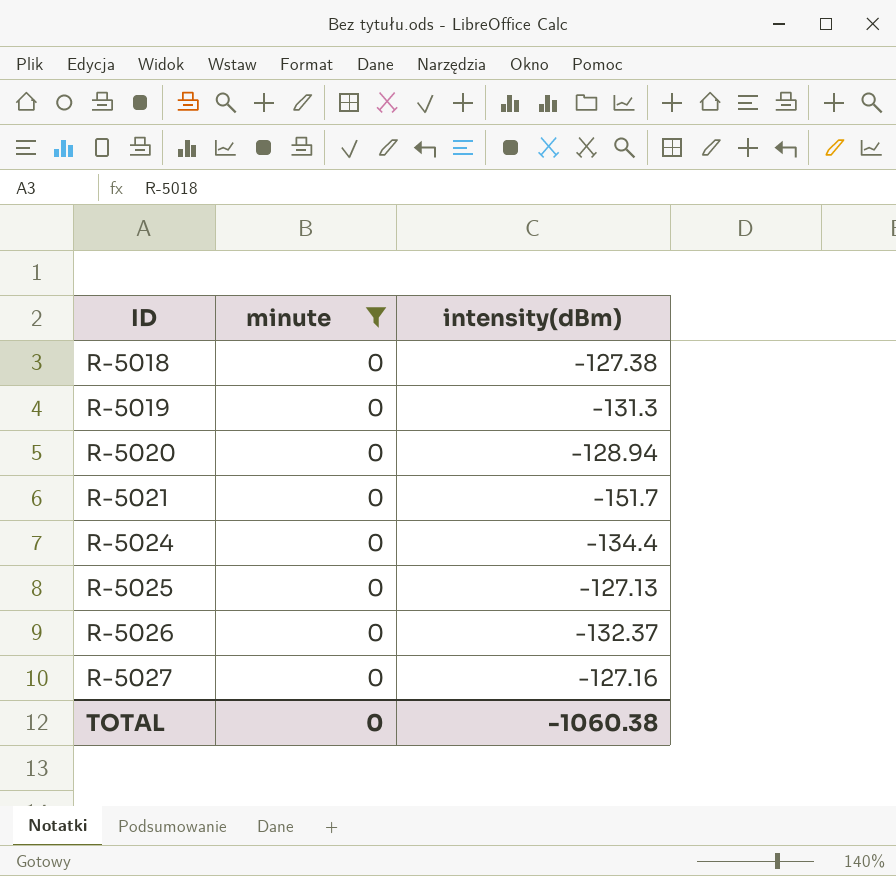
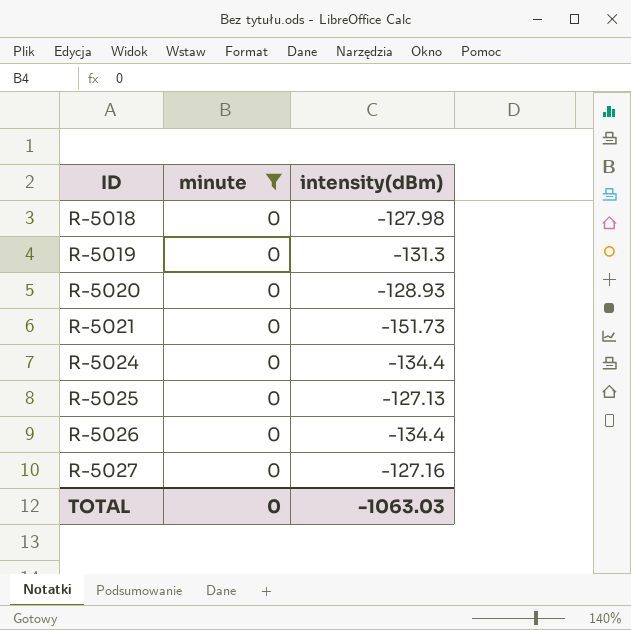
R-5018 | intensity(dBm): -127.38 -> -127.98
R-5020 | intensity(dBm): -128.94 -> -128.93
R-5021 | intensity(dBm): -151.7 -> -151.73
R-5026 | intensity(dBm): -132.37 -> -134.4
TOTAL | intensity(dBm): -1060.38 -> -1063.03

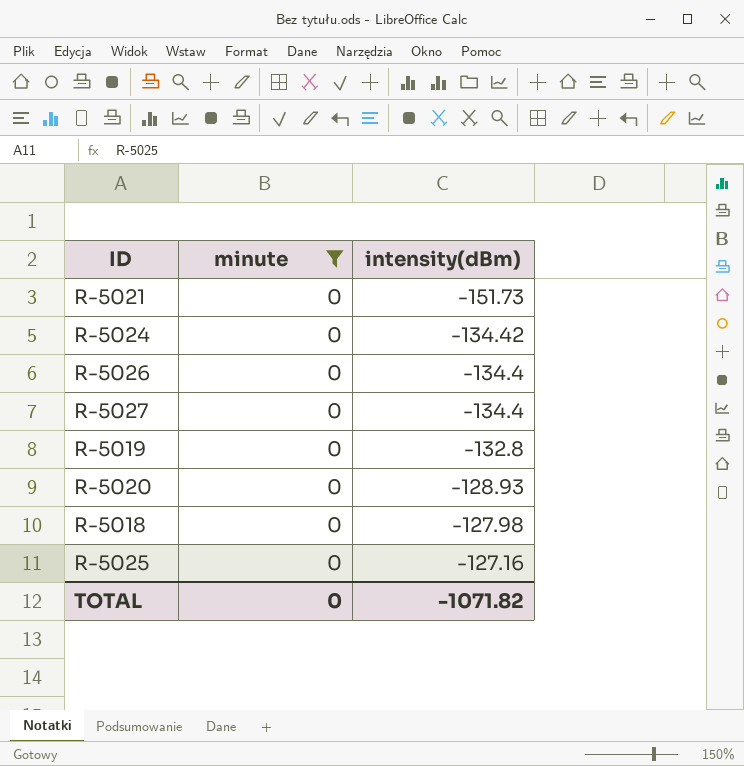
row order: ID ascending -> intensity(dBm) ascending
R-5024 | intensity(dBm): -134.4 -> -134.42
R-5027 | intensity(dBm): -127.16 -> -134.4
R-5019 | intensity(dBm): -131.3 -> -132.8
R-5025 | intensity(dBm): -127.13 -> -127.16
TOTAL | intensity(dBm): -1063.03 -> -1071.82

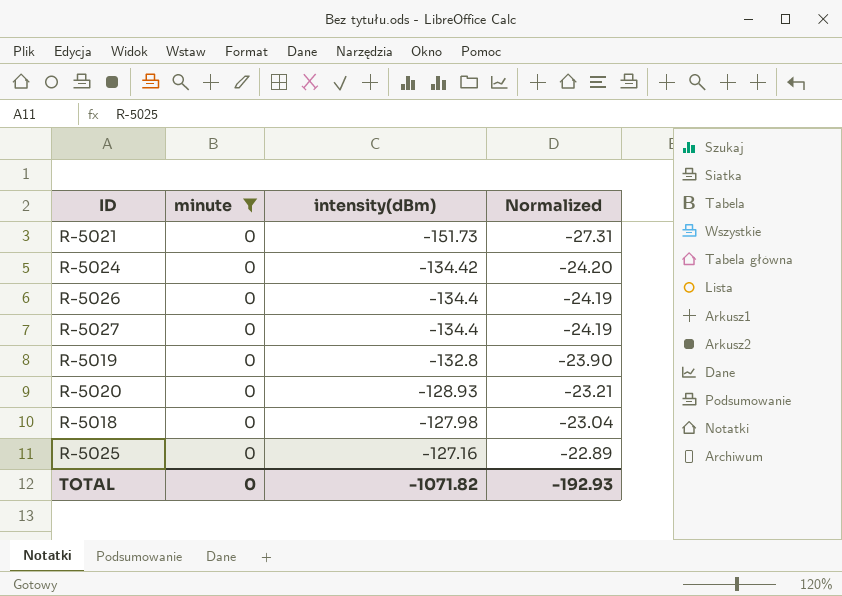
column Normalized | formula: none -> [intensity(dBm)] * 0.18

